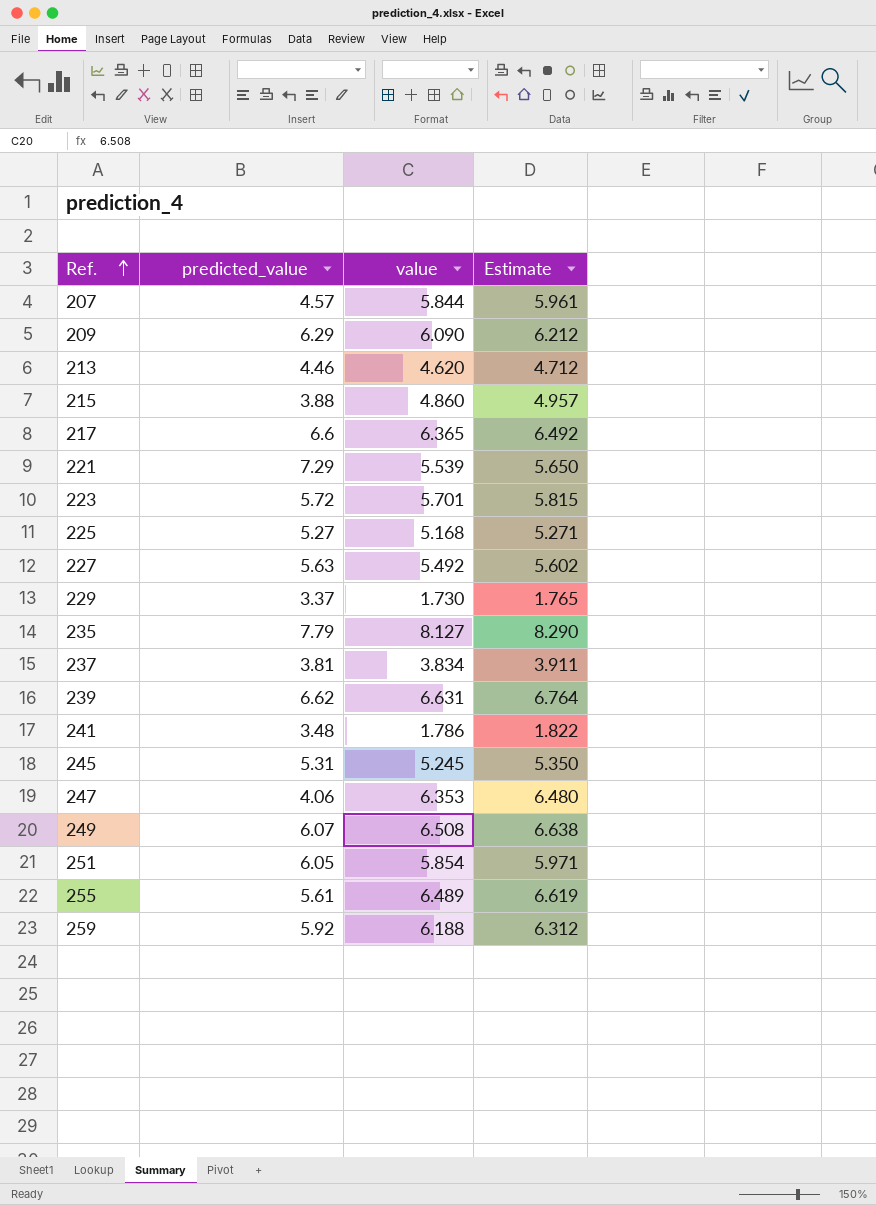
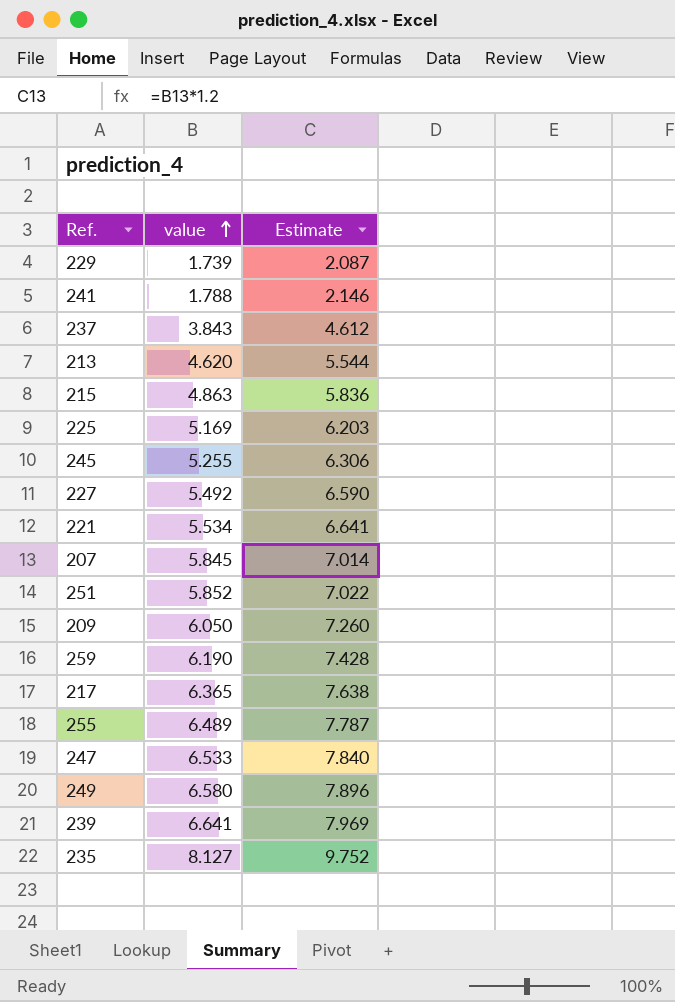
row order: Ref. ascending -> value ascending
column predicted_value | position: 2 -> none
column Estimate | formula: [value] * 1.02 -> [value] * 1.2
row 223: 5.72 | 5.701 | 5.815 -> none
229 | value: 1.730 -> 1.739
241 | value: 1.786 -> 1.788
237 | value: 3.834 -> 3.843
215 | value: 4.860 -> 4.863
225 | value: 5.168 -> 5.169
245 | value: 5.245 -> 5.255
221 | value: 5.539 -> 5.534
207 | value: 5.844 -> 5.845
251 | value: 5.854 -> 5.852
209 | value: 6.090 -> 6.050
259 | value: 6.188 -> 6.190
247 | value: 6.353 -> 6.533
249 | value: 6.508 -> 6.580
239 | value: 6.631 -> 6.641

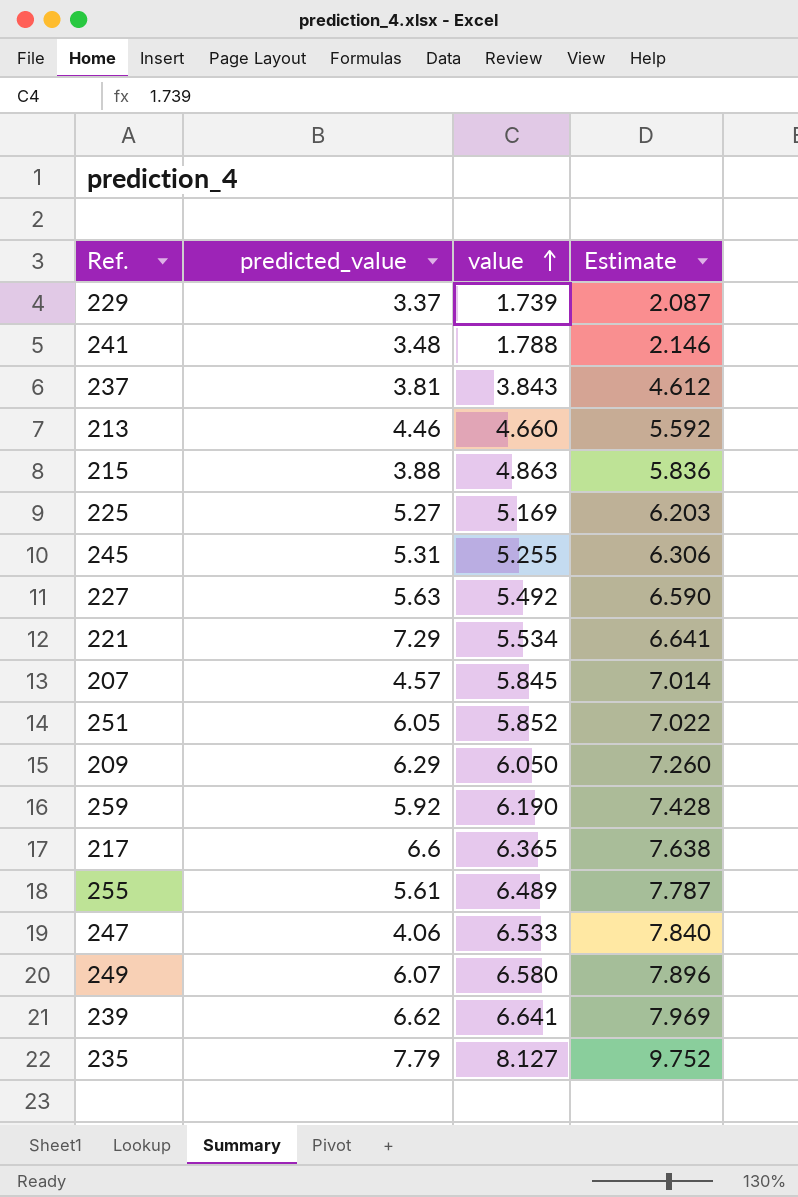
column predicted_value | position: none -> 2
213 | value: 4.620 -> 4.660
213 | Estimate: 5.544 -> 5.592

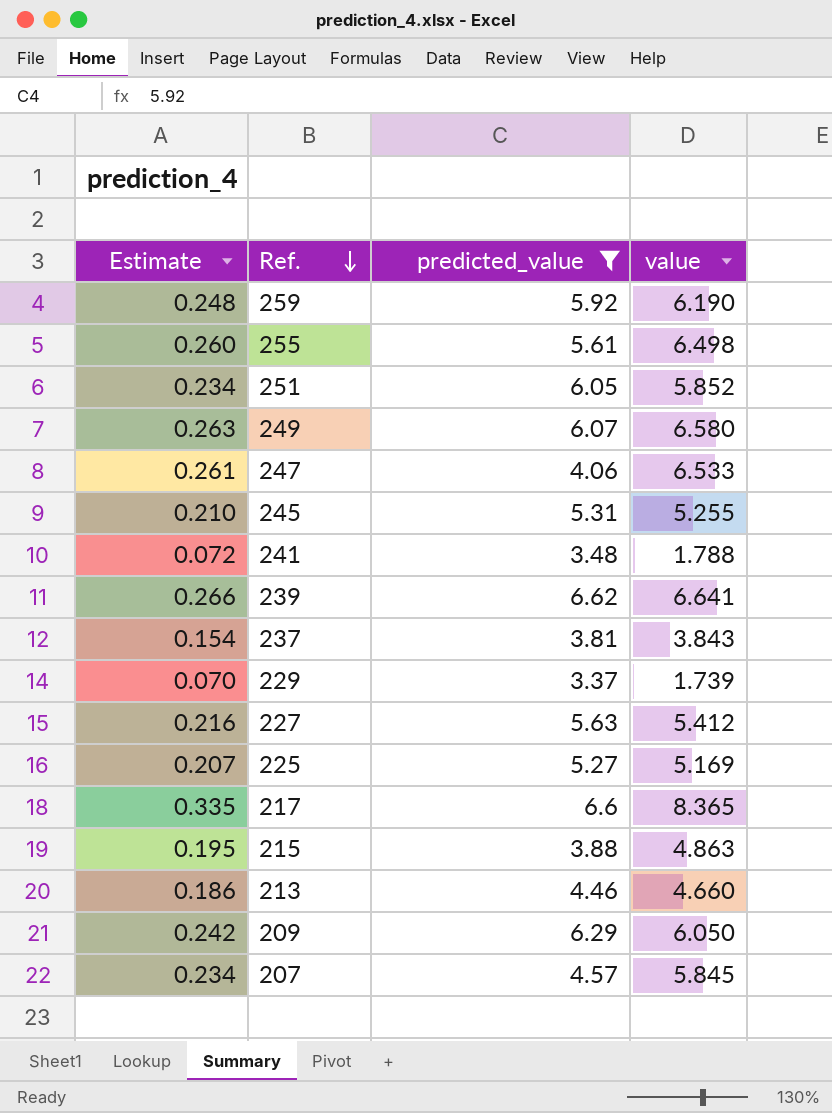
filter: none -> predicted_value <= 6.62
row order: value ascending -> Ref. descending
column Estimate | formula: [value] * 1.2 -> [value] * 0.04
column Estimate | position: 4 -> 1
255 | value: 6.489 -> 6.498
227 | value: 5.492 -> 5.412
217 | value: 6.365 -> 8.365

